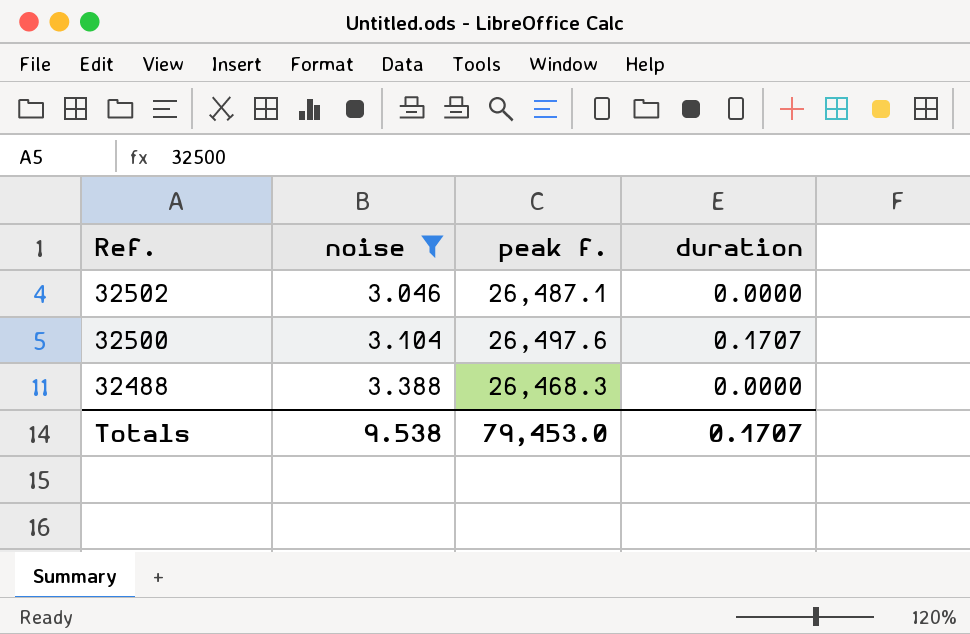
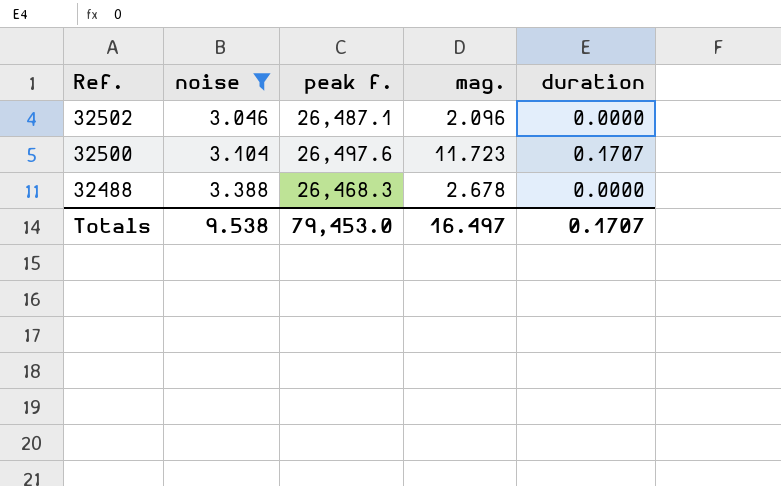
column mag. | position: none -> 4

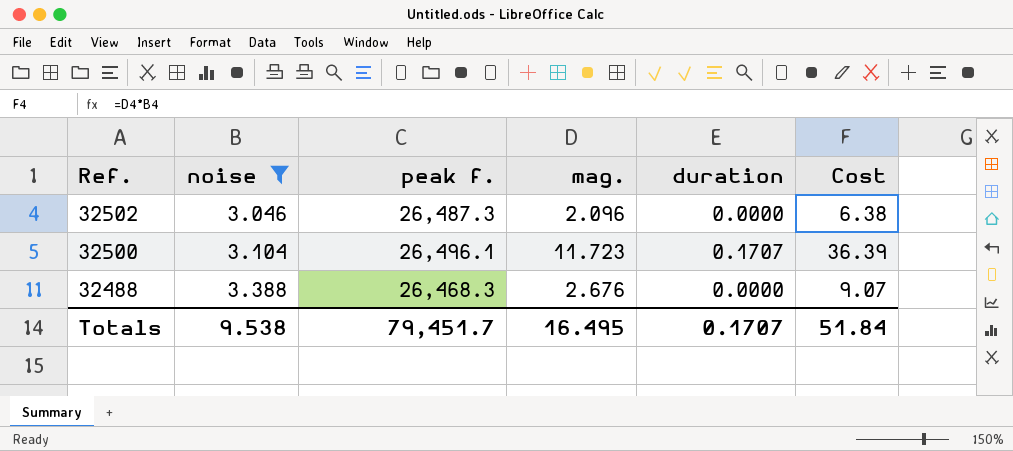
column Cost | formula: none -> [noise] * [mag.]
32502 | peak f.: 26,487.1 -> 26,487.3
32500 | peak f.: 26,497.6 -> 26,496.1
32488 | mag.: 2.678 -> 2.676
Totals | peak f.: 79,453.0 -> 79,451.7
Totals | mag.: 16.497 -> 16.495

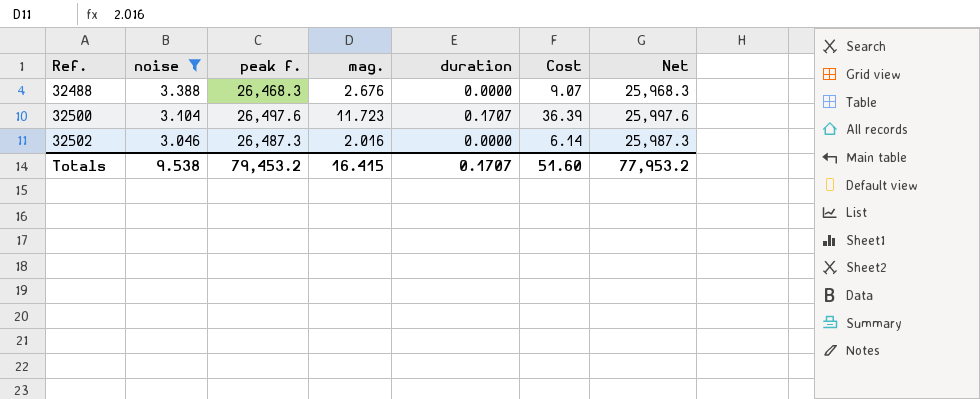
row order: Ref. descending -> Ref. ascending
column Net | formula: none -> [peak f.] - 500
32500 | peak f.: 26,496.1 -> 26,497.6
32502 | mag.: 2.096 -> 2.016
32502 | Cost: 6.38 -> 6.14
Totals | peak f.: 79,451.7 -> 79,453.2
Totals | mag.: 16.495 -> 16.415
Totals | Cost: 51.84 -> 51.60

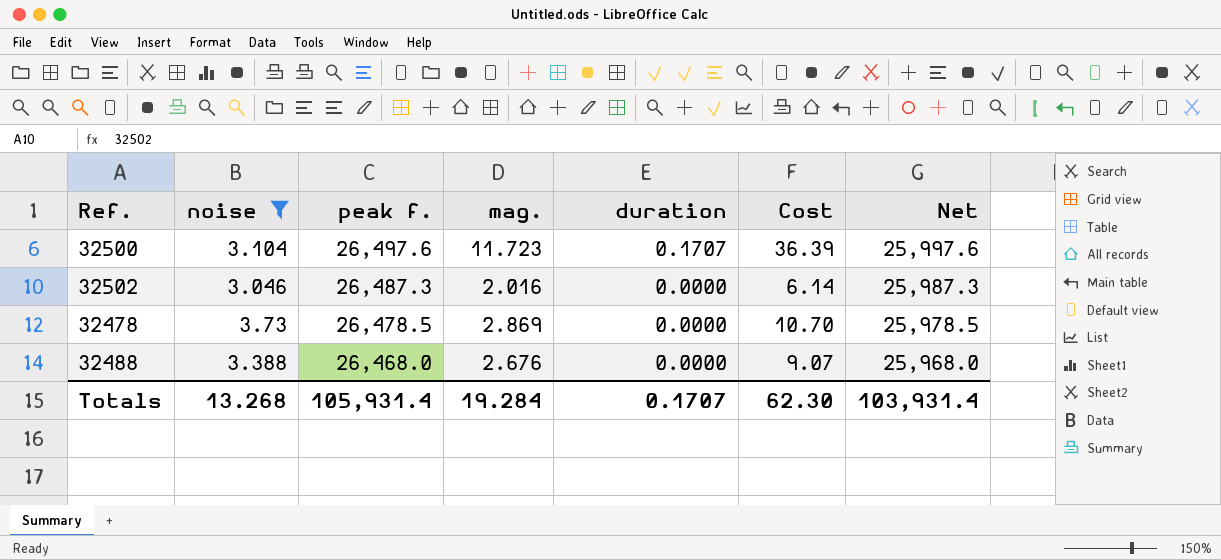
row order: Ref. ascending -> peak f. descending
row 32478: none -> 3.73 | 26,478.5 | 2.869 | 0.0000 | 10.70 | 25,978.5
32488 | peak f.: 26,468.3 -> 26,468.0
32488 | Net: 25,968.3 -> 25,968.0
Totals | noise: 9.538 -> 13.268
Totals | peak f.: 79,453.2 -> 105,931.4
Totals | mag.: 16.415 -> 19.284
Totals | Cost: 51.60 -> 62.30
Totals | Net: 77,953.2 -> 103,931.4

